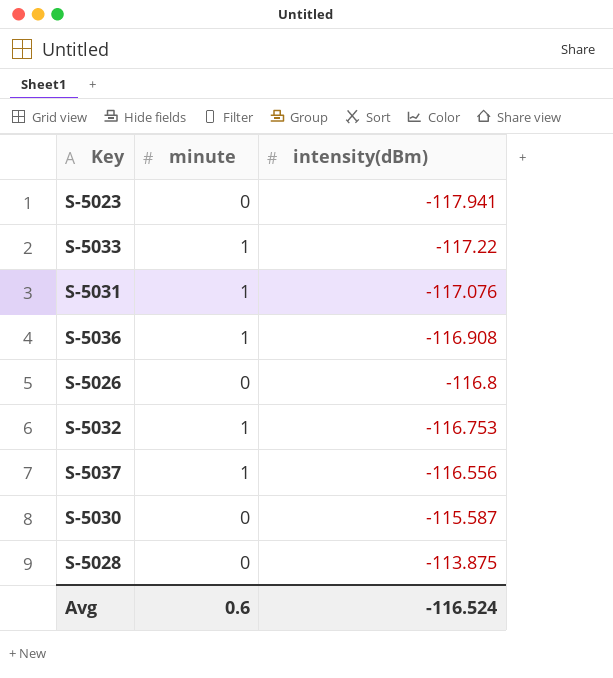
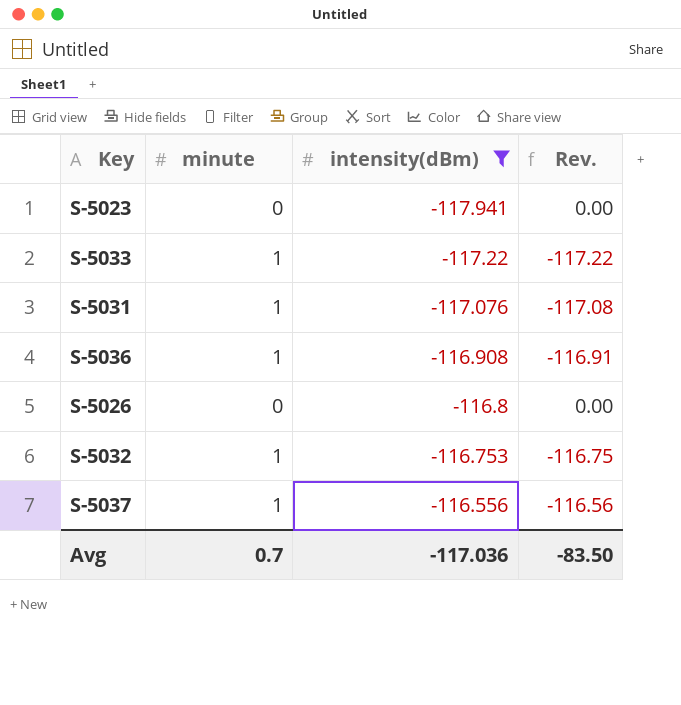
filter: none -> intensity(dBm) <= -116.556
column Rev. | formula: none -> [minute] * [intensity(dBm)]
Avg | minute: 0.6 -> 0.7
Avg | intensity(dBm): -116.524 -> -117.036

